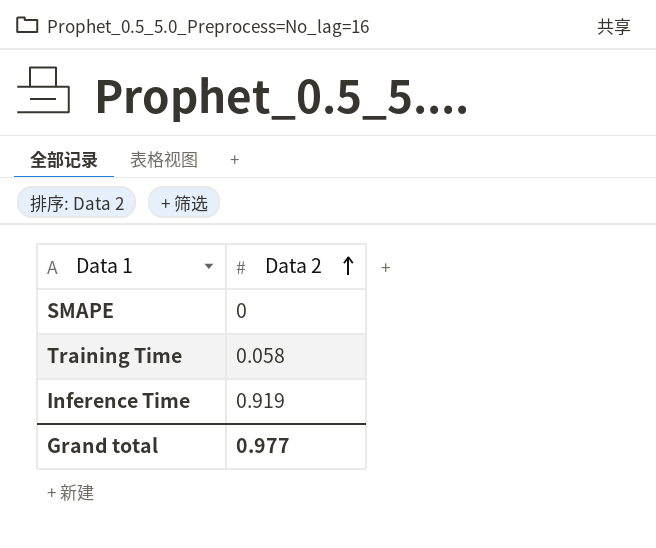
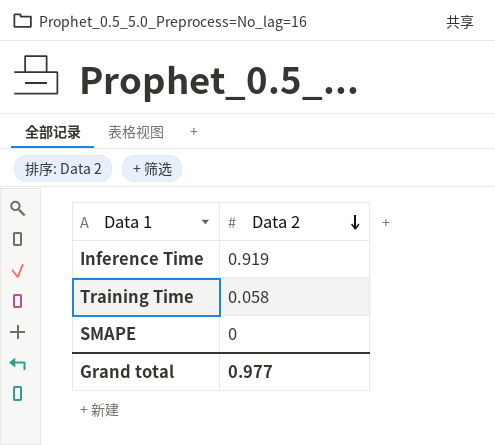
row order: Data 2 ascending -> Data 2 descending

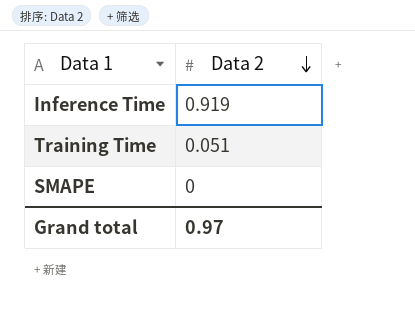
Training Time | Data 2: 0.058 -> 0.051
Grand total | Data 2: 0.977 -> 0.97

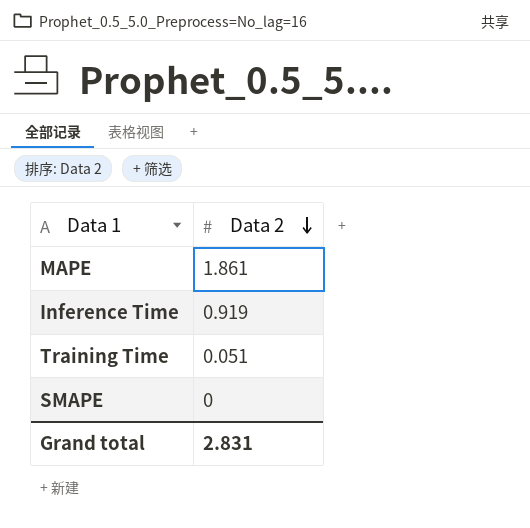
row MAPE: none -> 1.861
Grand total | Data 2: 0.97 -> 2.831

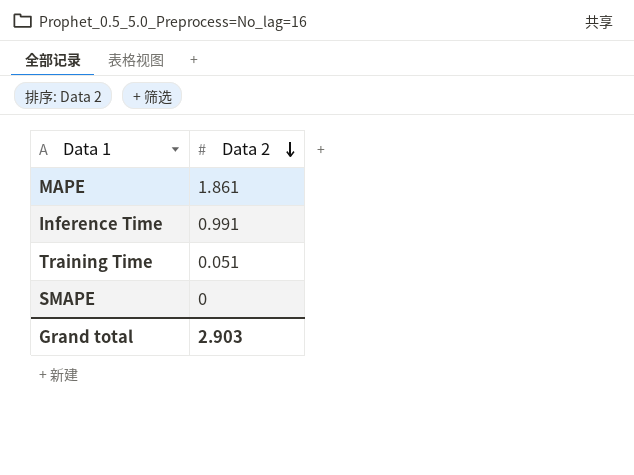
Inference Time | Data 2: 0.919 -> 0.991
Grand total | Data 2: 2.831 -> 2.903

